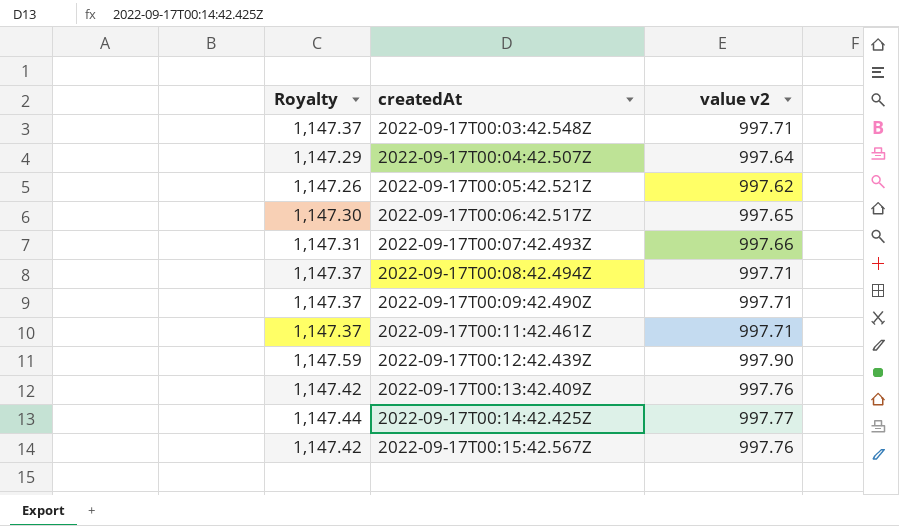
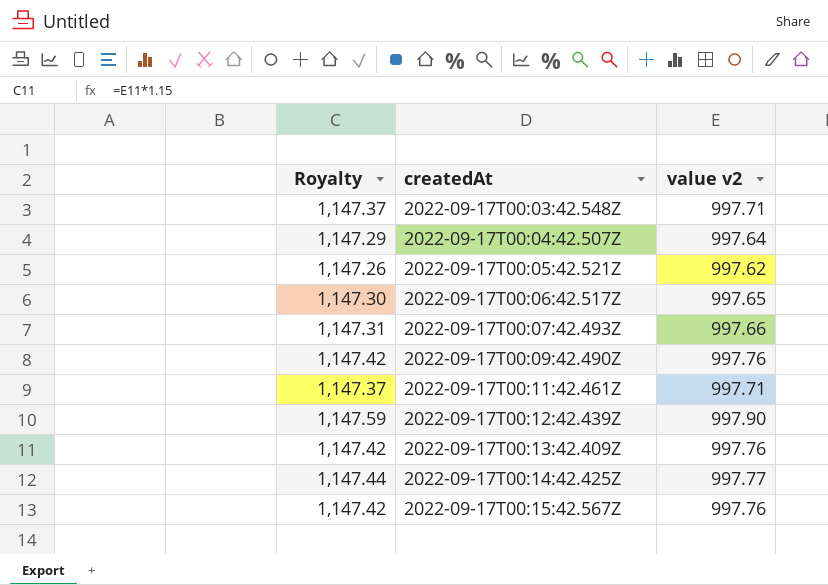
row 2022-09-17T00:08:42.494Z: 1,147.37 | 997.71 -> none
2022-09-17T00:09:42.490Z | Royalty: 1,147.37 -> 1,147.42
2022-09-17T00:09:42.490Z | value v2: 997.71 -> 997.76

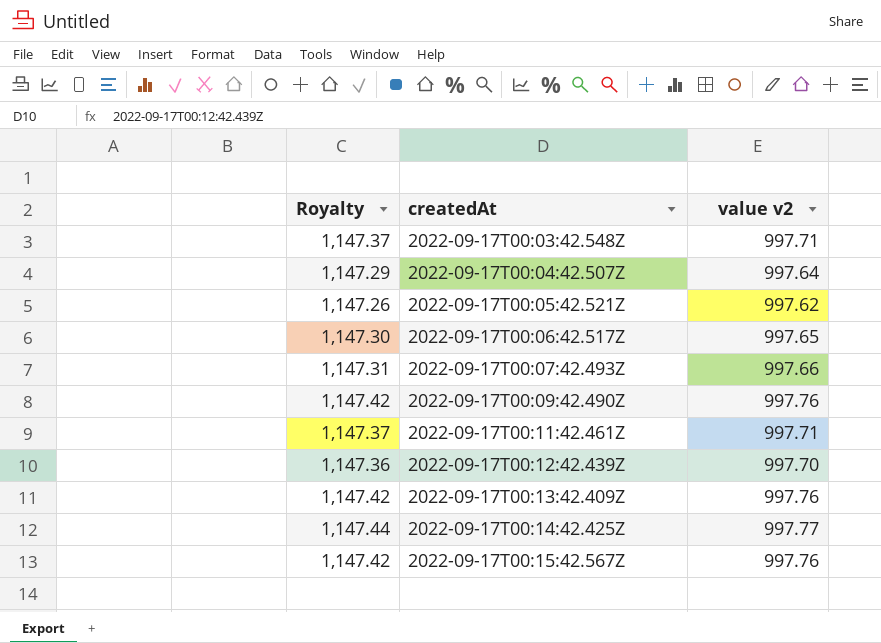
2022-09-17T00:12:42.439Z | Royalty: 1,147.59 -> 1,147.36
2022-09-17T00:12:42.439Z | value v2: 997.90 -> 997.70

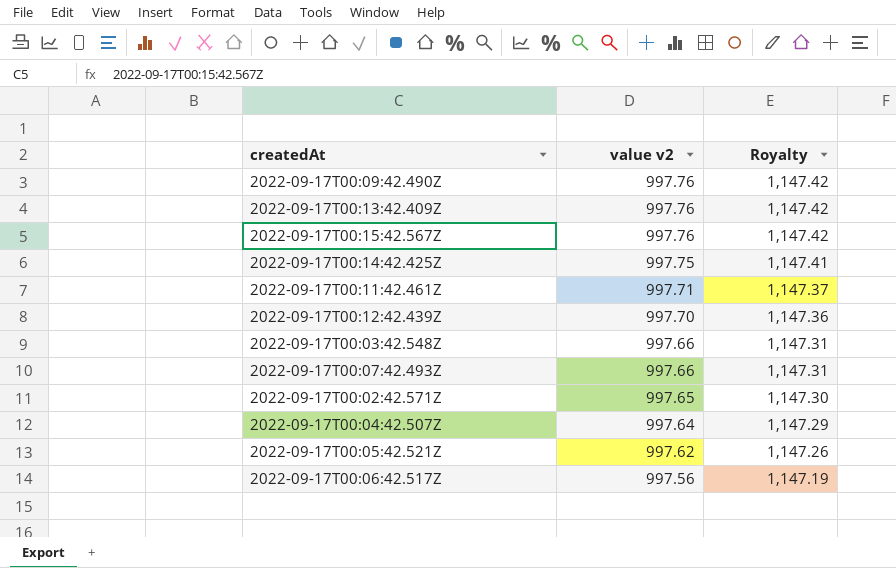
row order: createdAt ascending -> value v2 descending
column Royalty | position: 1 -> 3
2022-09-17T00:14:42.425Z | value v2: 997.77 -> 997.75
2022-09-17T00:14:42.425Z | Royalty: 1,147.44 -> 1,147.41
2022-09-17T00:03:42.548Z | value v2: 997.71 -> 997.66
2022-09-17T00:03:42.548Z | Royalty: 1,147.37 -> 1,147.31
row 2022-09-17T00:02:42.571Z: none -> 997.65 | 1,147.30
2022-09-17T00:06:42.517Z | value v2: 997.65 -> 997.56
2022-09-17T00:06:42.517Z | Royalty: 1,147.30 -> 1,147.19

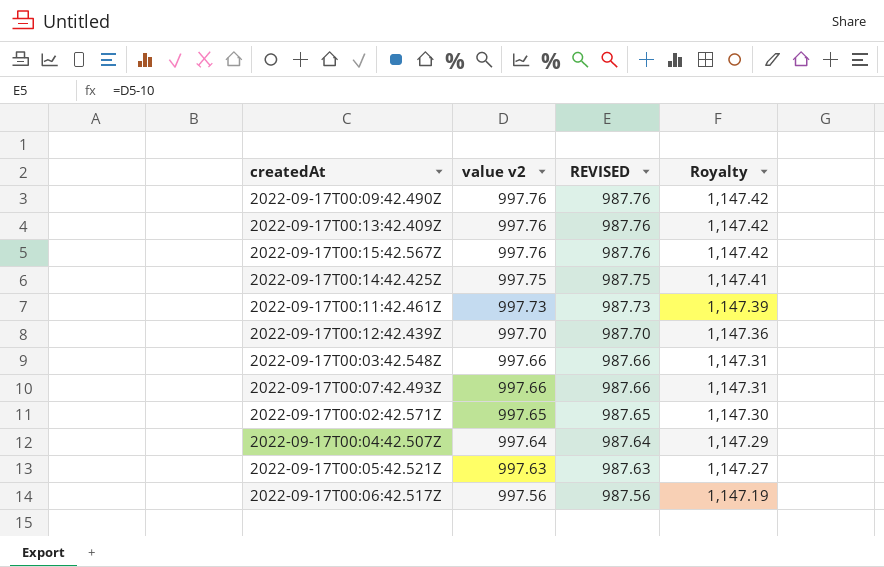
column REVISED | formula: none -> [value v2] - 10
2022-09-17T00:11:42.461Z | value v2: 997.71 -> 997.73
2022-09-17T00:11:42.461Z | Royalty: 1,147.37 -> 1,147.39
2022-09-17T00:05:42.521Z | value v2: 997.62 -> 997.63
2022-09-17T00:05:42.521Z | Royalty: 1,147.26 -> 1,147.27

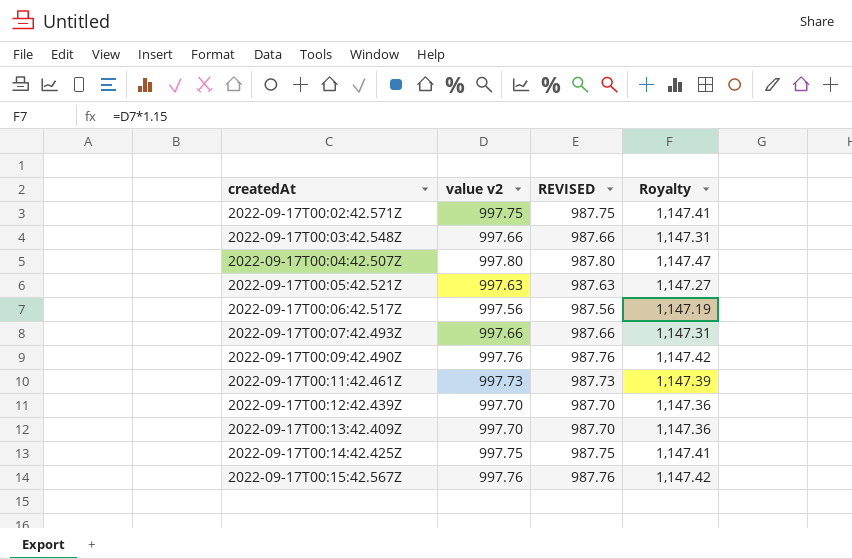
row order: value v2 descending -> createdAt ascending
2022-09-17T00:02:42.571Z | value v2: 997.65 -> 997.75
2022-09-17T00:02:42.571Z | REVISED: 987.65 -> 987.75
2022-09-17T00:02:42.571Z | Royalty: 1,147.30 -> 1,147.41
2022-09-17T00:04:42.507Z | value v2: 997.64 -> 997.80
2022-09-17T00:04:42.507Z | REVISED: 987.64 -> 987.80
2022-09-17T00:04:42.507Z | Royalty: 1,147.29 -> 1,147.47
2022-09-17T00:13:42.409Z | value v2: 997.76 -> 997.70
2022-09-17T00:13:42.409Z | REVISED: 987.76 -> 987.70
2022-09-17T00:13:42.409Z | Royalty: 1,147.42 -> 1,147.36

